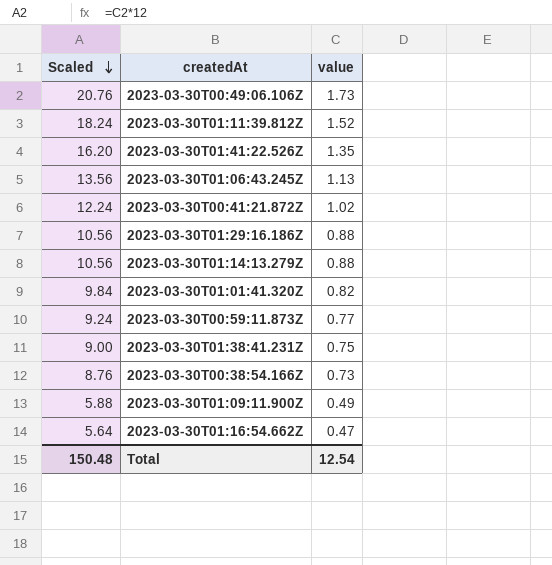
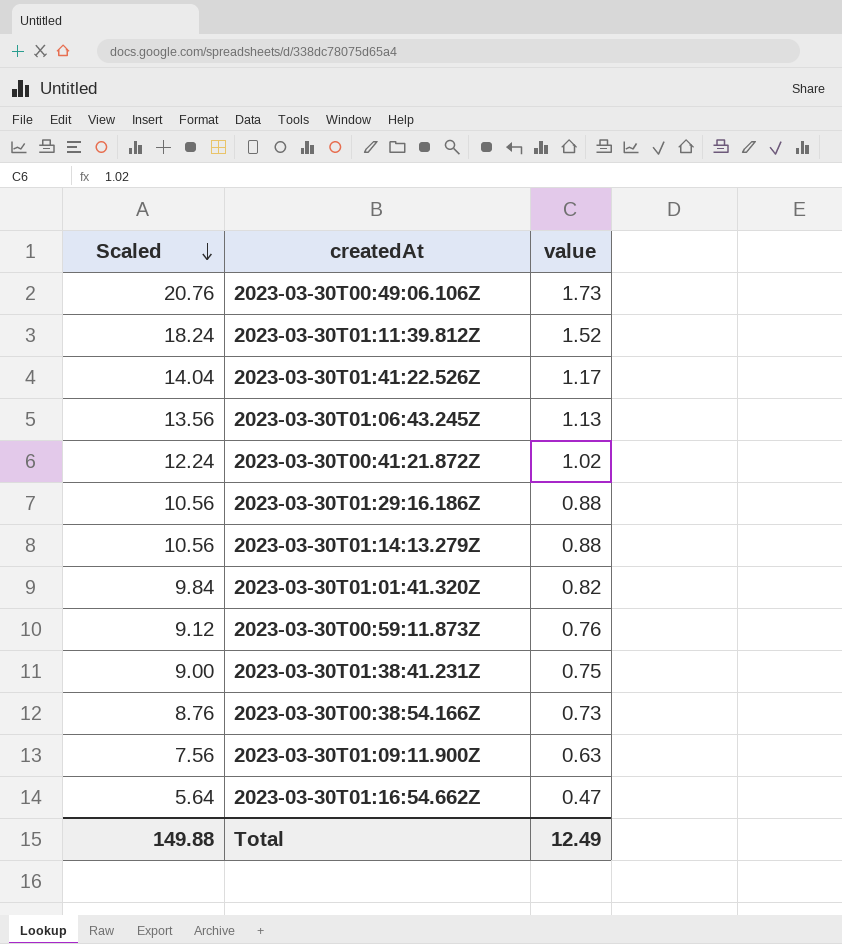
2023-03-30T01:41:22.526Z | Scaled: 16.20 -> 14.04
2023-03-30T01:41:22.526Z | value: 1.35 -> 1.17
2023-03-30T00:59:11.873Z | Scaled: 9.24 -> 9.12
2023-03-30T00:59:11.873Z | value: 0.77 -> 0.76
2023-03-30T01:09:11.900Z | Scaled: 5.88 -> 7.56
2023-03-30T01:09:11.900Z | value: 0.49 -> 0.63
Total | Scaled: 150.48 -> 149.88
Total | value: 12.54 -> 12.49

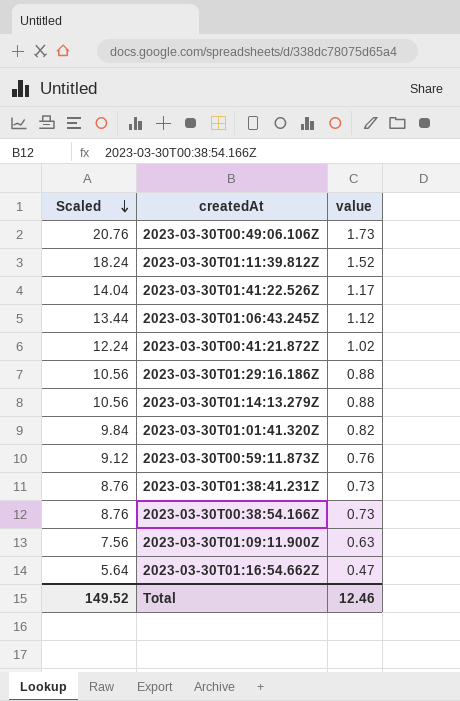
2023-03-30T01:06:43.245Z | Scaled: 13.56 -> 13.44
2023-03-30T01:06:43.245Z | value: 1.13 -> 1.12
2023-03-30T01:38:41.231Z | Scaled: 9.00 -> 8.76
2023-03-30T01:38:41.231Z | value: 0.75 -> 0.73
Total | Scaled: 149.88 -> 149.52
Total | value: 12.49 -> 12.46

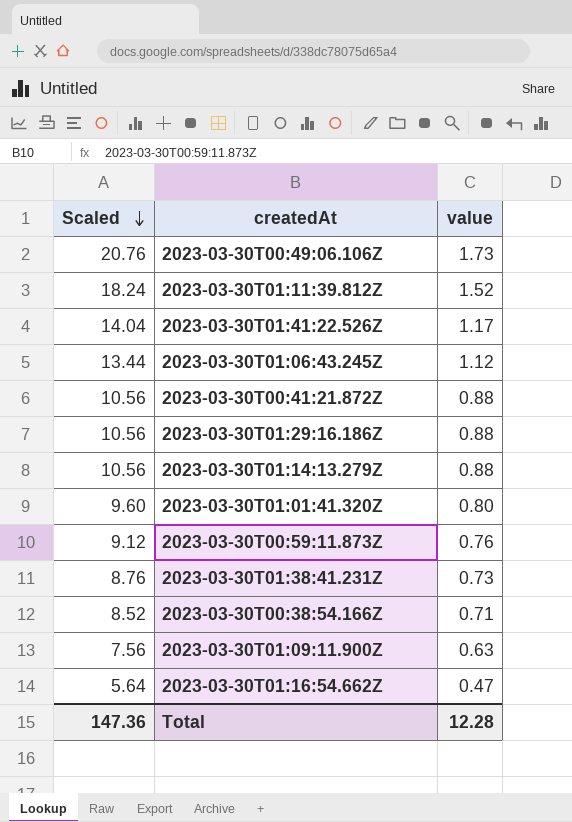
2023-03-30T00:41:21.872Z | Scaled: 12.24 -> 10.56
2023-03-30T00:41:21.872Z | value: 1.02 -> 0.88
2023-03-30T01:01:41.320Z | Scaled: 9.84 -> 9.60
2023-03-30T01:01:41.320Z | value: 0.82 -> 0.80
2023-03-30T00:38:54.166Z | Scaled: 8.76 -> 8.52
2023-03-30T00:38:54.166Z | value: 0.73 -> 0.71
Total | Scaled: 149.52 -> 147.36
Total | value: 12.46 -> 12.28

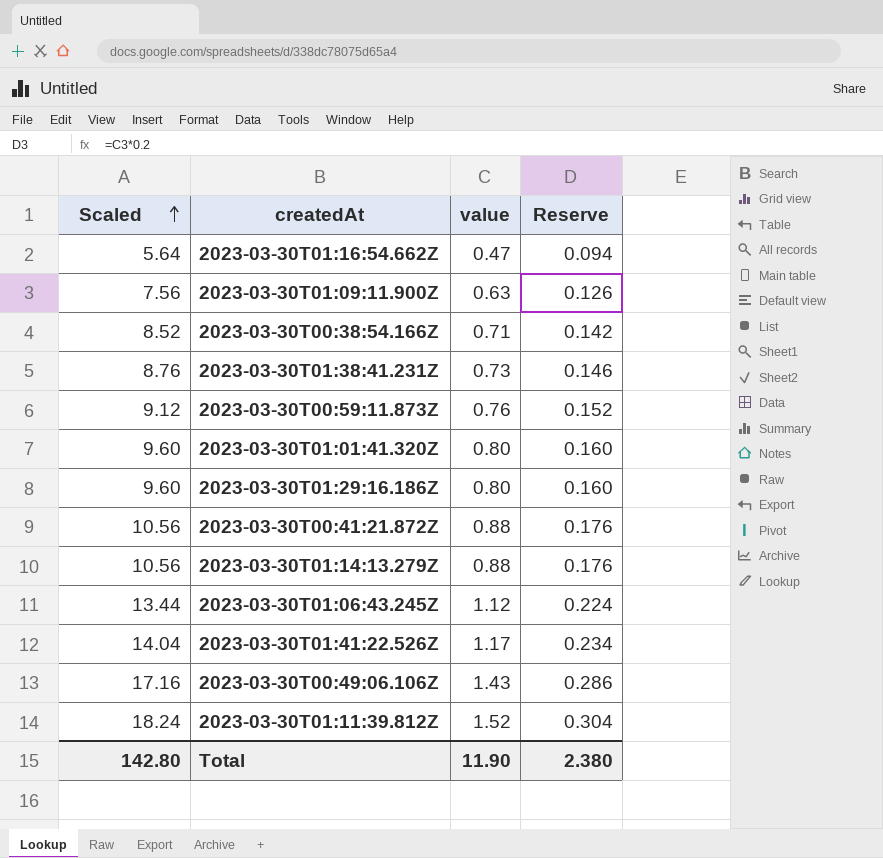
row order: Scaled descending -> Scaled ascending
column Reserve | formula: none -> [value] * 0.2
2023-03-30T01:29:16.186Z | Scaled: 10.56 -> 9.60
2023-03-30T01:29:16.186Z | value: 0.88 -> 0.80
2023-03-30T00:49:06.106Z | Scaled: 20.76 -> 17.16
2023-03-30T00:49:06.106Z | value: 1.73 -> 1.43
Total | Scaled: 147.36 -> 142.80
Total | value: 12.28 -> 11.90

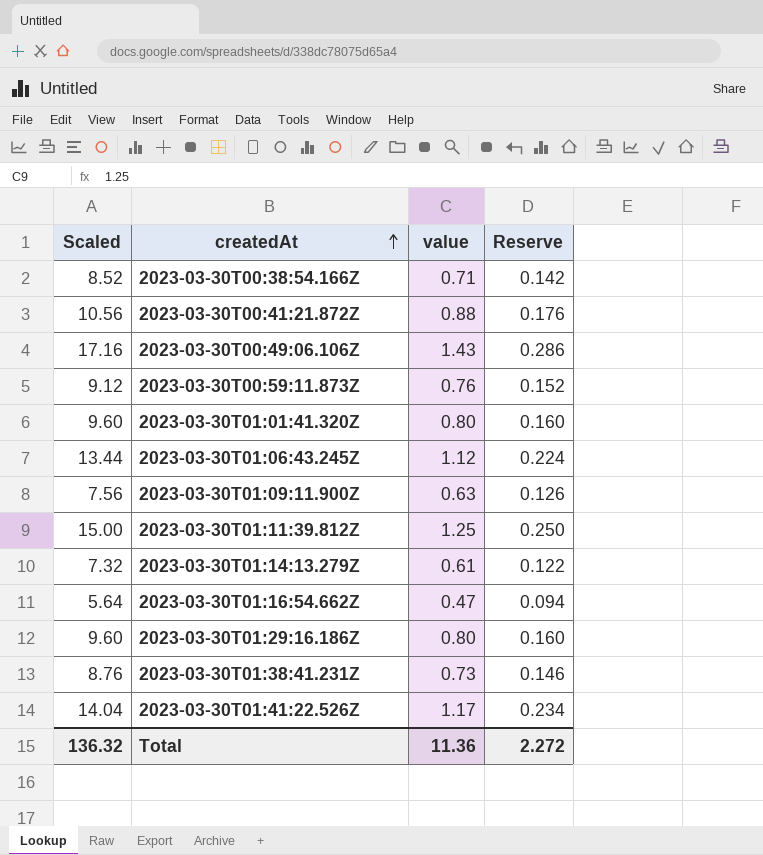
row order: Scaled ascending -> createdAt ascending
2023-03-30T01:11:39.812Z | Scaled: 18.24 -> 15.00
2023-03-30T01:11:39.812Z | value: 1.52 -> 1.25
2023-03-30T01:11:39.812Z | Reserve: 0.304 -> 0.250
2023-03-30T01:14:13.279Z | Scaled: 10.56 -> 7.32
2023-03-30T01:14:13.279Z | value: 0.88 -> 0.61
2023-03-30T01:14:13.279Z | Reserve: 0.176 -> 0.122
Total | Scaled: 142.80 -> 136.32
Total | value: 11.90 -> 11.36
Total | Reserve: 2.380 -> 2.272

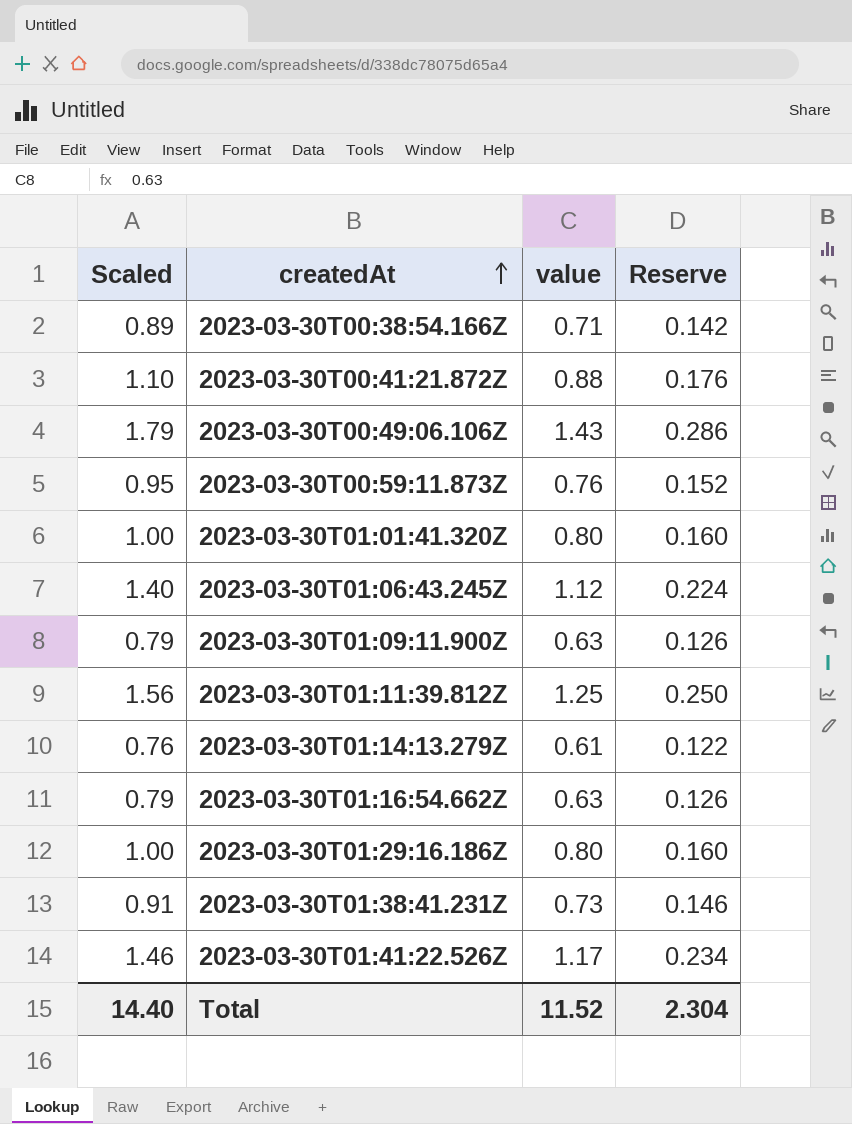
column Scaled | formula: [value] * 12 -> [value] * 1.25
2023-03-30T01:16:54.662Z | value: 0.47 -> 0.63
2023-03-30T01:16:54.662Z | Reserve: 0.094 -> 0.126
Total | Scaled: 136.32 -> 14.40
Total | value: 11.36 -> 11.52
Total | Reserve: 2.272 -> 2.304

